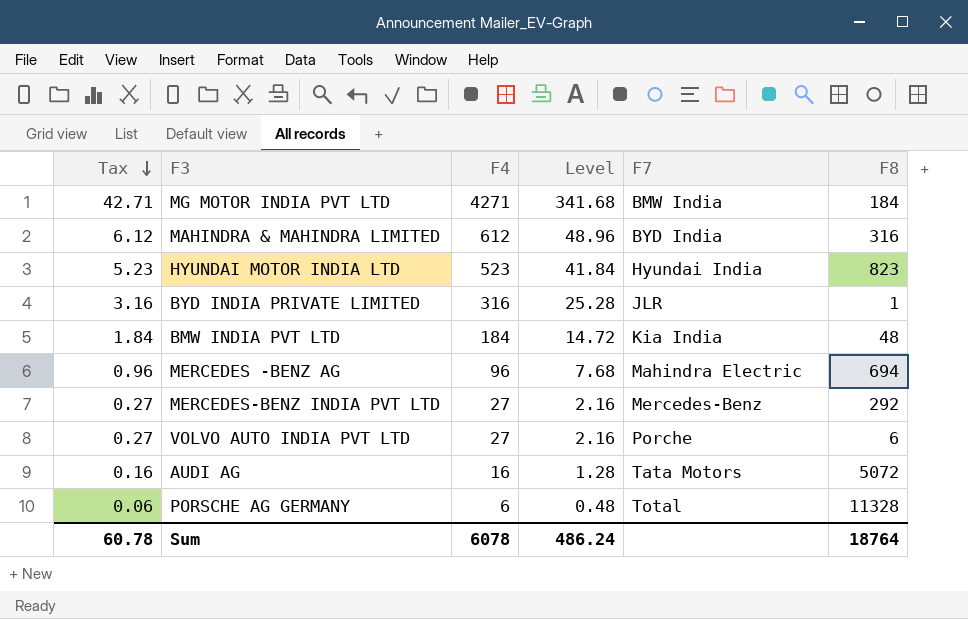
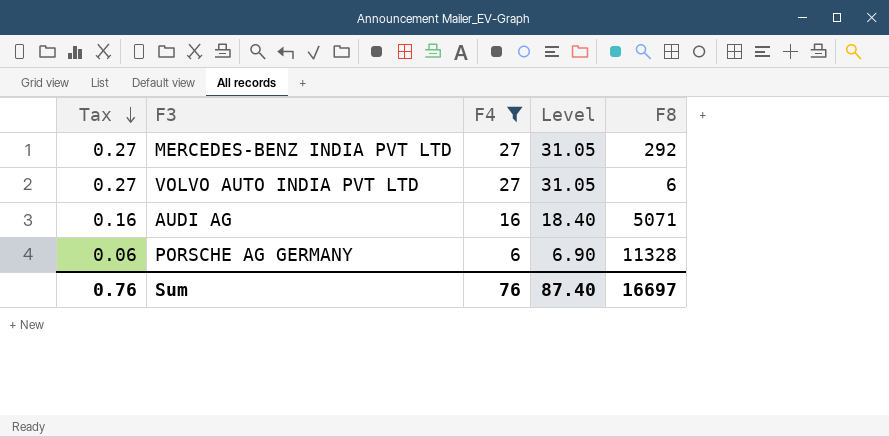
filter: none -> F4 <= 27
column F7 | position: 5 -> none
column Level | formula: [F4] * 0.08 -> [F4] * 1.15
AUDI AG | F8: 5072 -> 5071
Sum | Tax: 60.78 -> 0.76
Sum | F4: 6078 -> 76
Sum | Level: 486.24 -> 87.40
Sum | F8: 18764 -> 16697

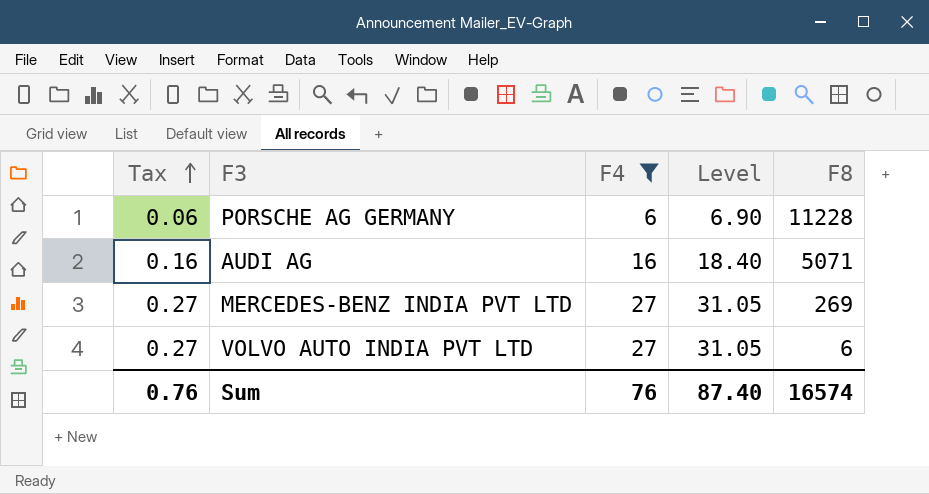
row order: Tax descending -> Tax ascending
PORSCHE AG GERMANY | F8: 11328 -> 11228
MERCEDES-BENZ INDIA PVT LTD | F8: 292 -> 269
Sum | F8: 16697 -> 16574

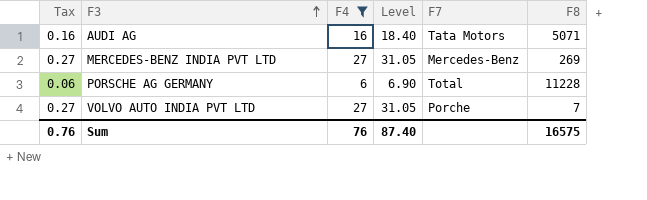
row order: Tax ascending -> F3 ascending
column F7 | position: none -> 5
VOLVO AUTO INDIA PVT LTD | F8: 6 -> 7
Sum | F8: 16574 -> 16575

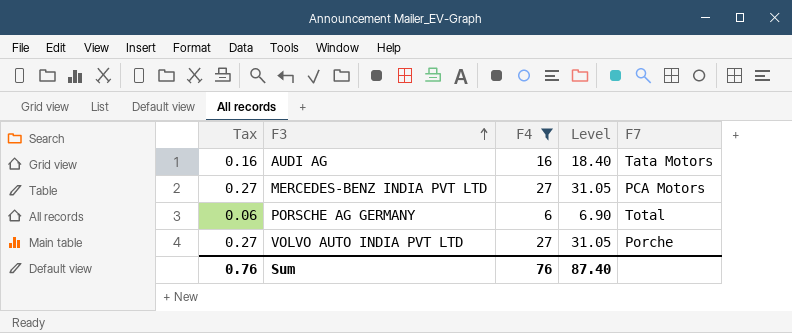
column F8 | position: 6 -> none
MERCEDES-BENZ INDIA PVT LTD | F7: Mercedes-Benz -> PCA Motors

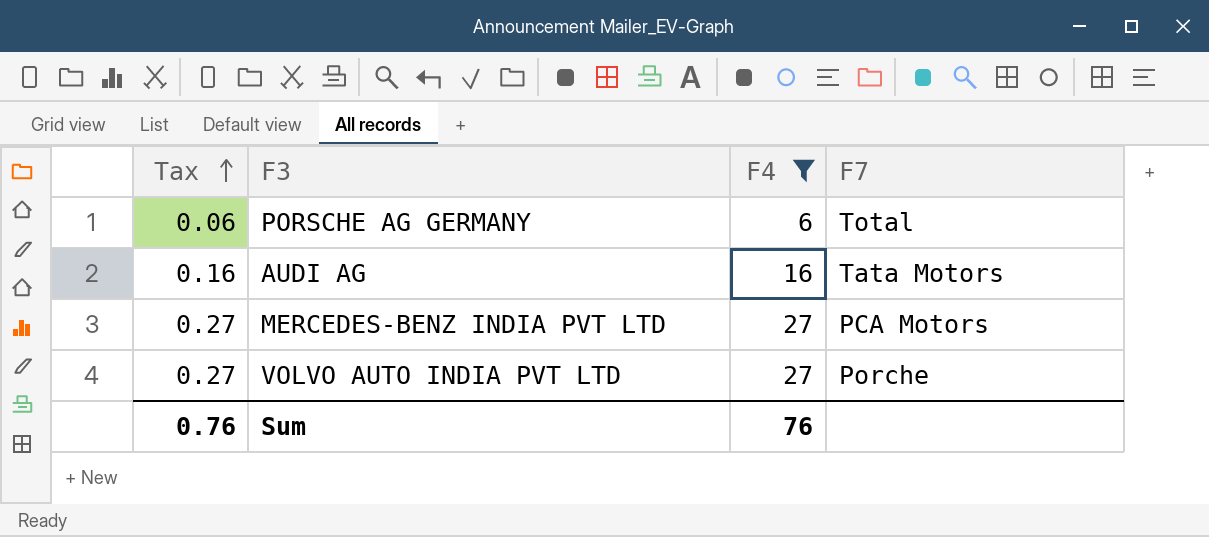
row order: F3 ascending -> Tax ascending
column Level | formula: [F4] * 1.15 -> none

